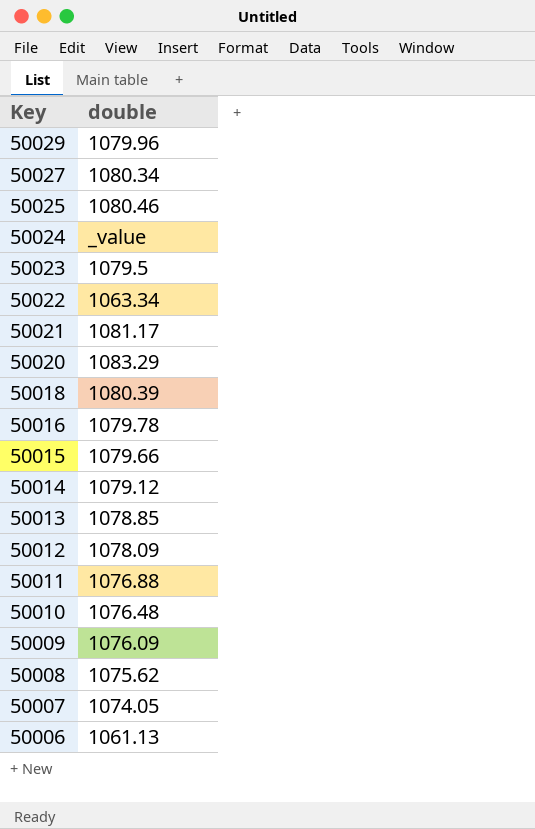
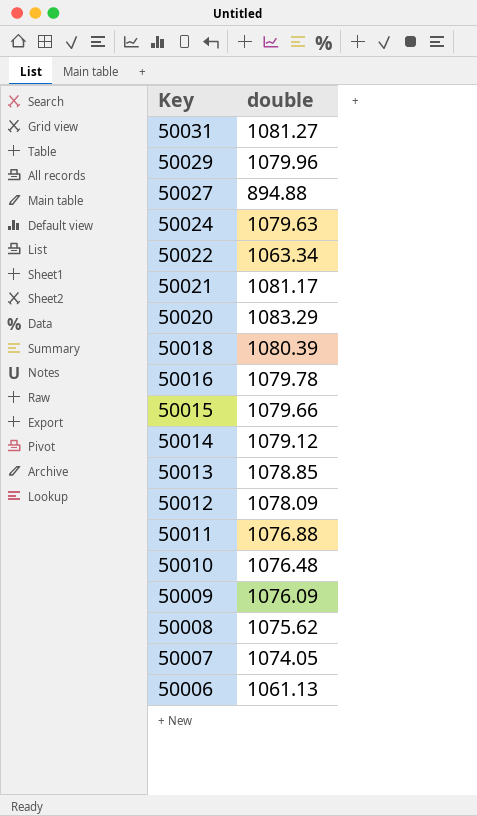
row 50025: 1080.46 -> none
row 50023: 1079.5 -> none
row 50031: none -> 1081.27
50027 | double: 1080.34 -> 894.88
50024 | double: _value -> 1079.63

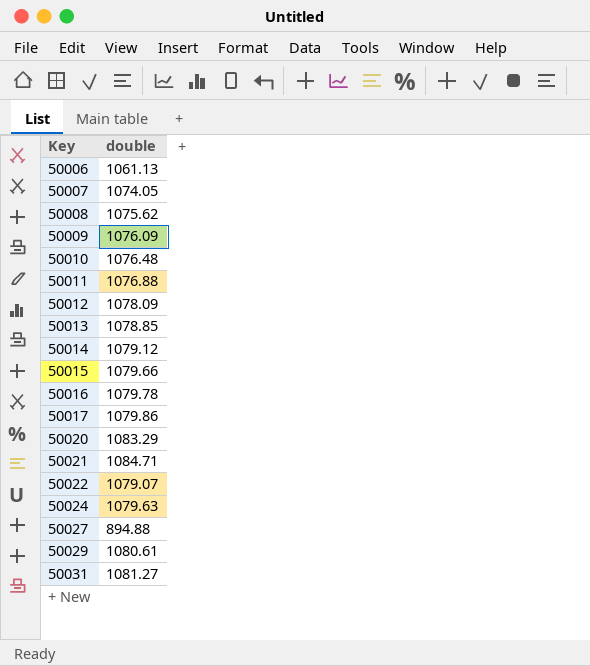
row order: Key descending -> Key ascending
row 50018: 1080.39 -> none
row 50017: none -> 1079.86
50021 | double: 1081.17 -> 1084.71
50022 | double: 1063.34 -> 1079.07
50029 | double: 1079.96 -> 1080.61

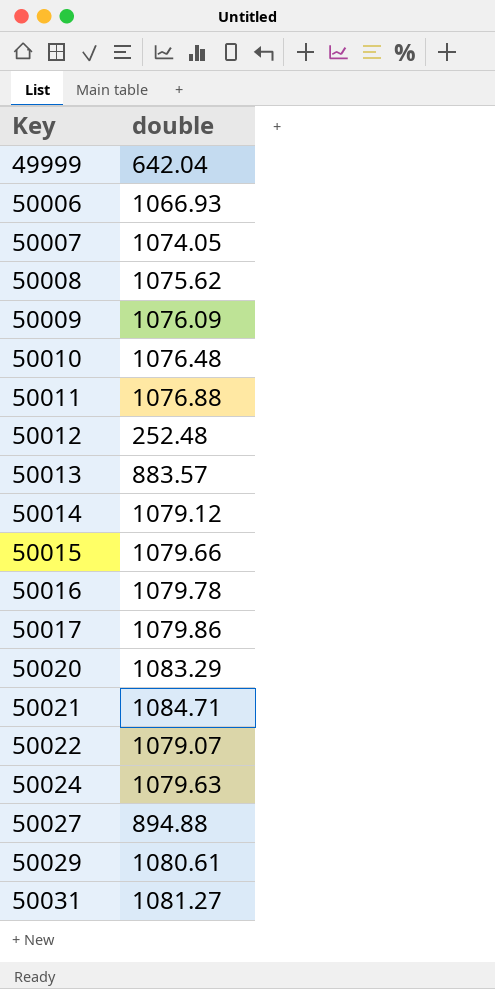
row 49999: none -> 642.04
50006 | double: 1061.13 -> 1066.93
50012 | double: 1078.09 -> 252.48
50013 | double: 1078.85 -> 883.57

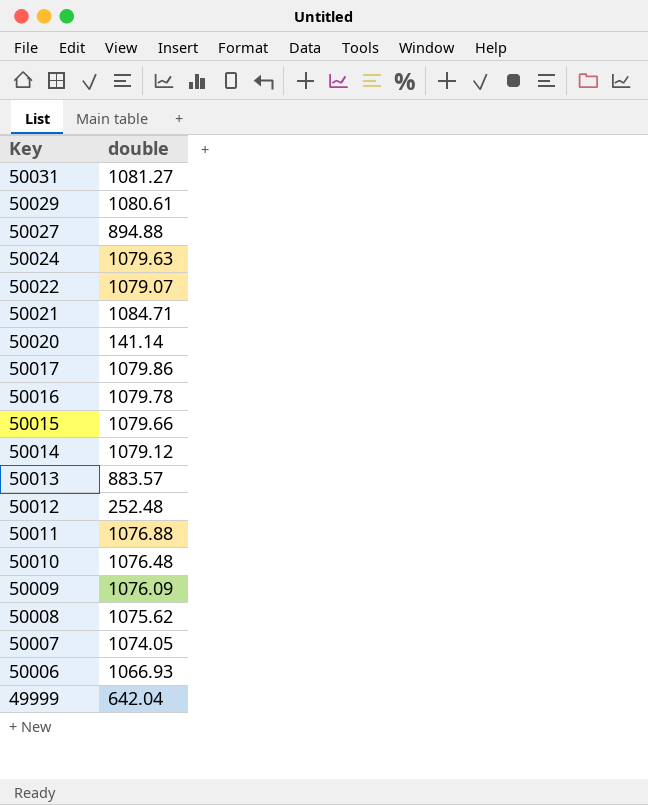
row order: Key ascending -> Key descending
50020 | double: 1083.29 -> 141.14

